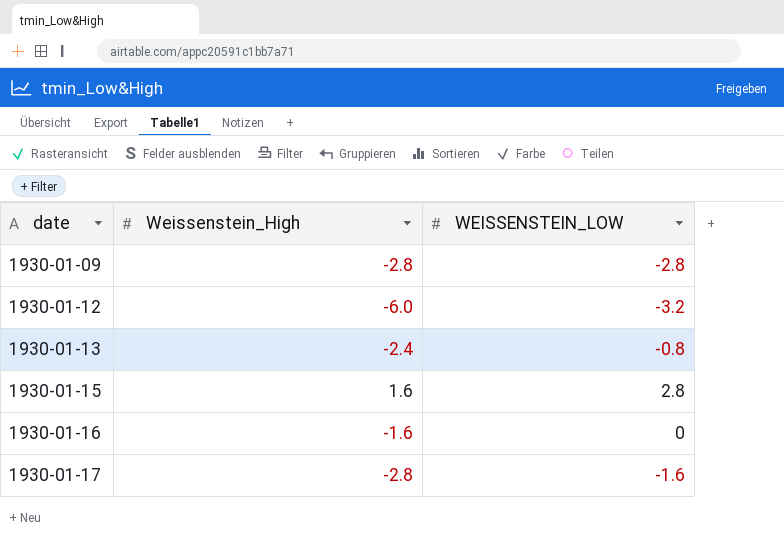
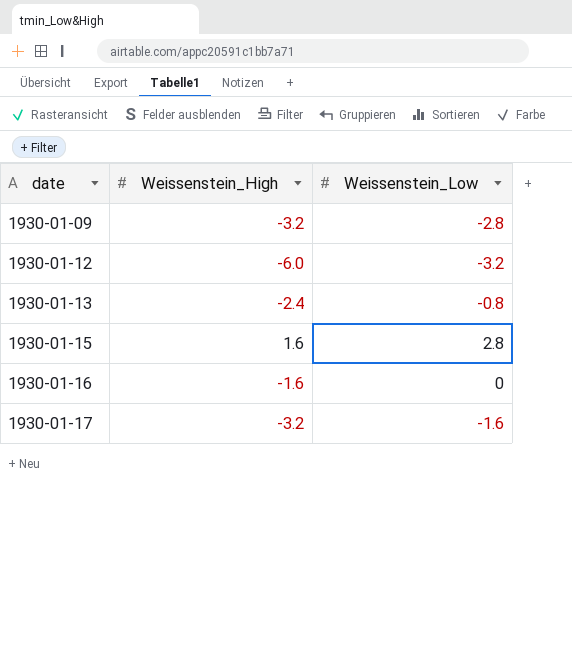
column name: WEISSENSTEIN_LOW -> Weissenstein_Low
1930-01-09 | Weissenstein_High: -2.8 -> -3.2
1930-01-17 | Weissenstein_High: -2.8 -> -3.2

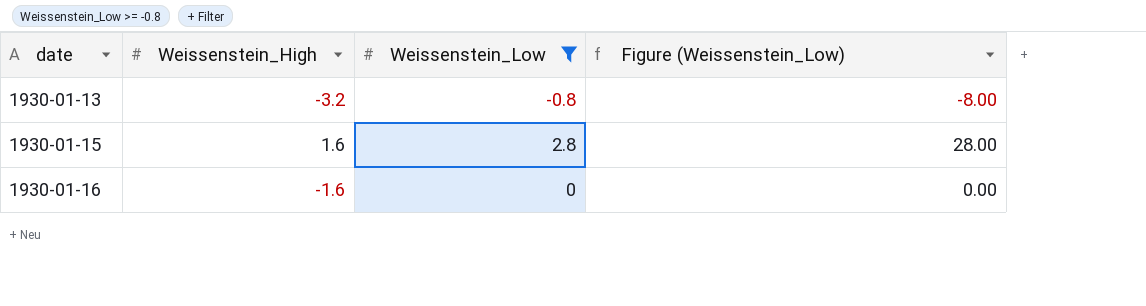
filter: none -> Weissenstein_Low >= -0.8
column Figure (Weissenstein_Low) | formula: none -> [Weissenstein_Low] * 10
1930-01-13 | Weissenstein_High: -2.4 -> -3.2

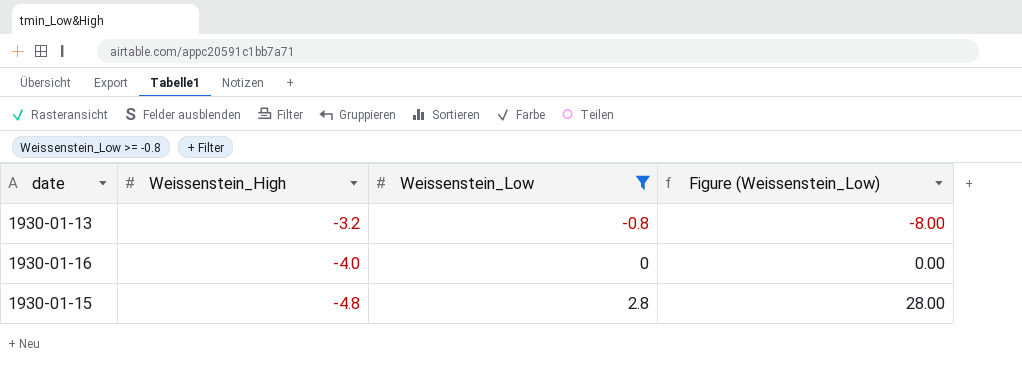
row order: date ascending -> Weissenstein_High descending
1930-01-16 | Weissenstein_High: -1.6 -> -4.0
1930-01-15 | Weissenstein_High: 1.6 -> -4.8

